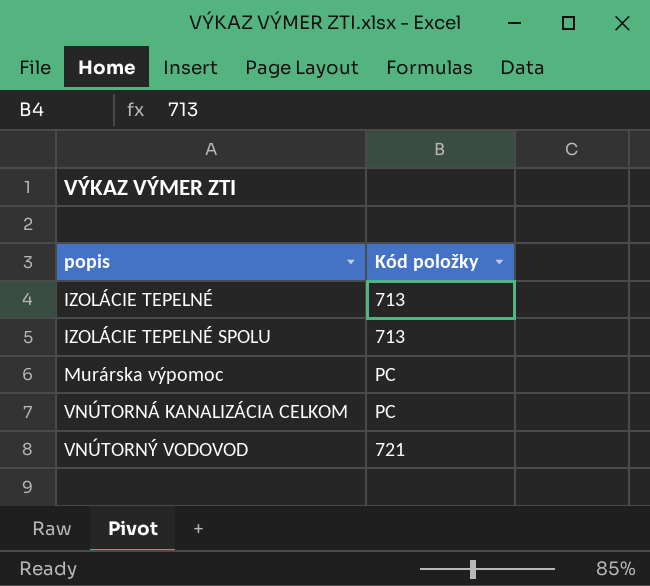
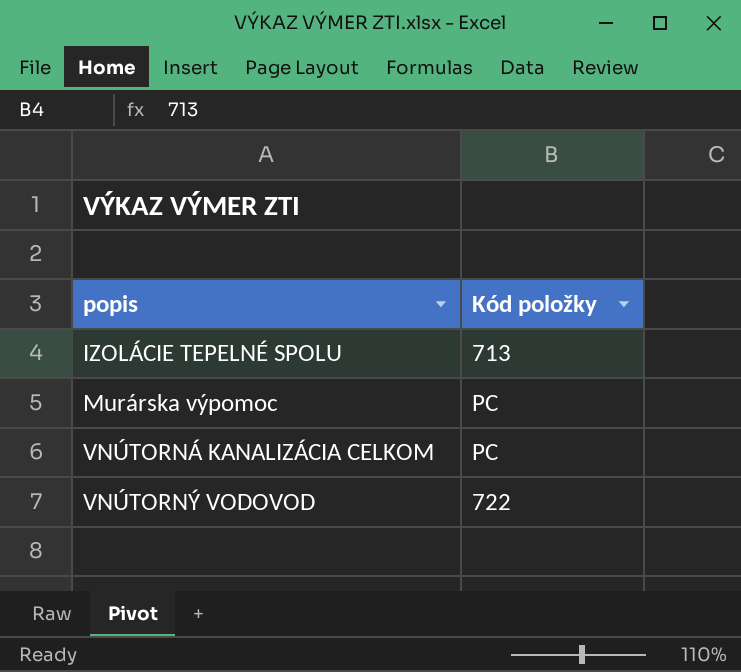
row IZOLÁCIE TEPELNÉ: 713 -> none
VNÚTORNÝ VODOVOD | Kód položky: 721 -> 722

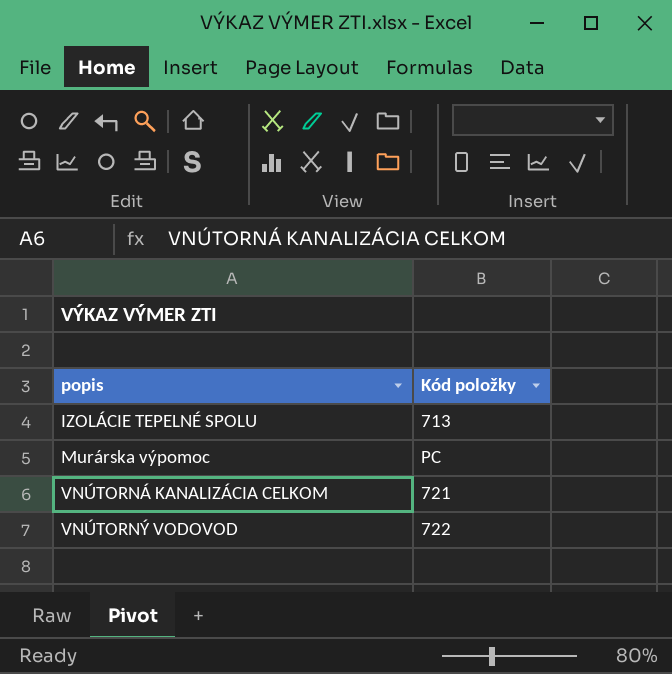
VNÚTORNÁ KANALIZÁCIA CELKOM | Kód položky: PC -> 721

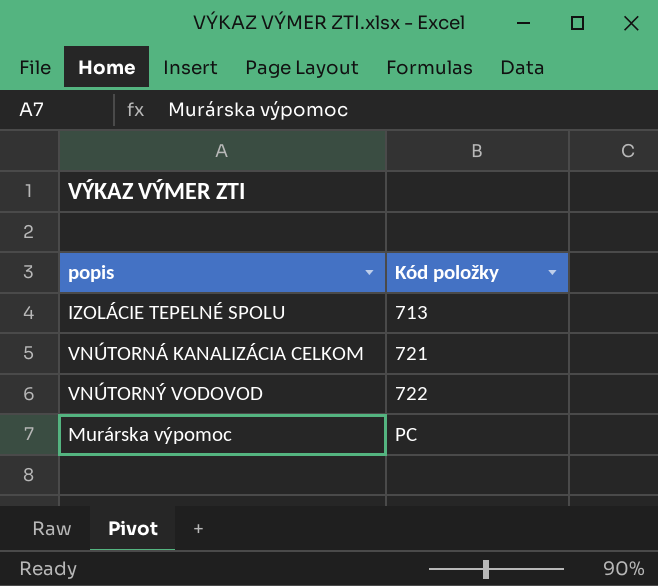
row order: popis ascending -> Kód položky ascending

